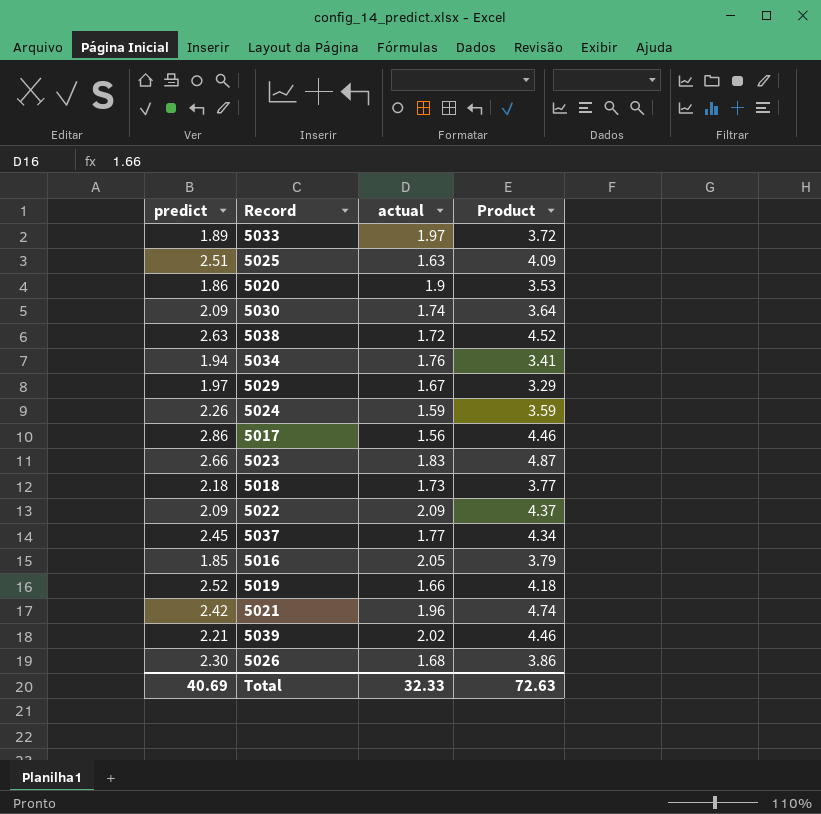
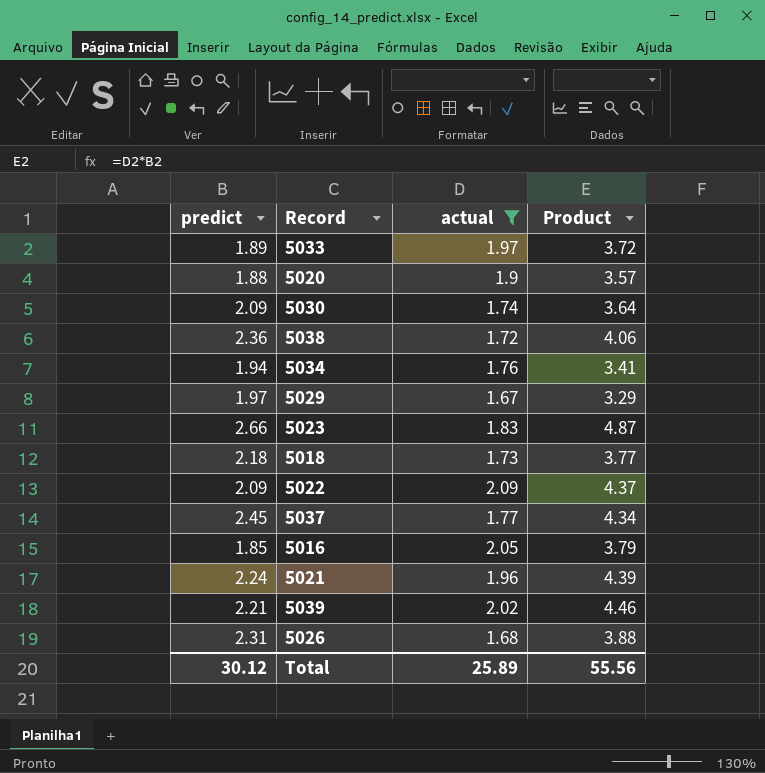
filter: none -> actual >= 1.67
5020 | predict: 1.86 -> 1.88
5020 | Product: 3.53 -> 3.57
5038 | predict: 2.63 -> 2.36
5038 | Product: 4.52 -> 4.06
5021 | predict: 2.42 -> 2.24
5021 | Product: 4.74 -> 4.39
5026 | predict: 2.30 -> 2.31
5026 | Product: 3.86 -> 3.88
Total | predict: 40.69 -> 30.12
Total | actual: 32.33 -> 25.89
Total | Product: 72.63 -> 55.56

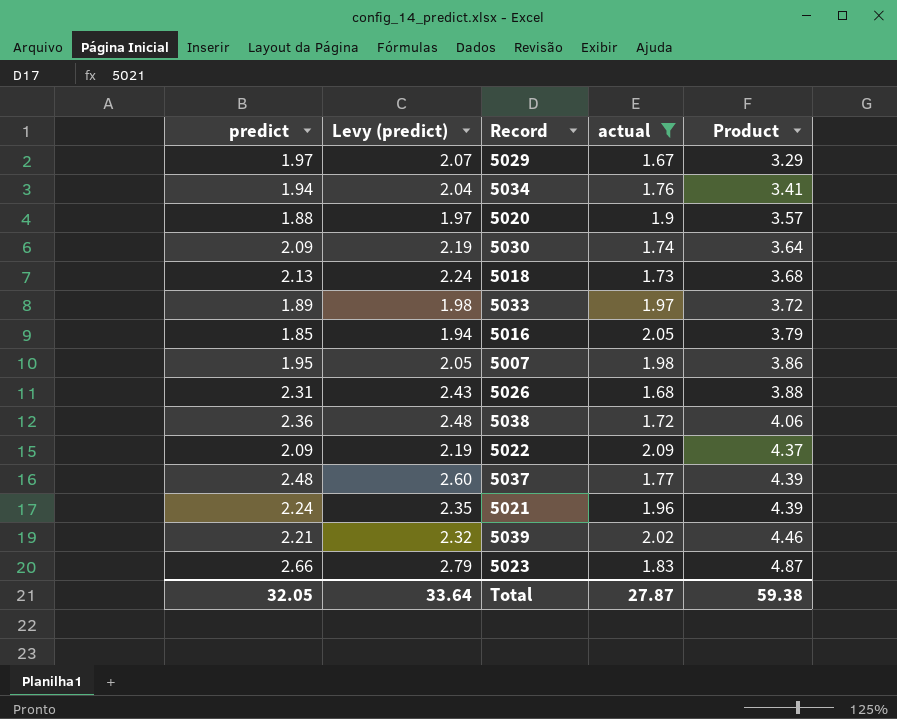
row order: none -> Product ascending
column Levy (predict) | formula: none -> [predict] * 1.05
5018 | predict: 2.18 -> 2.13
5018 | Product: 3.77 -> 3.68
row 5007: none -> 1.95 | 2.05 | 1.98 | 3.86
5037 | predict: 2.45 -> 2.48
5037 | Product: 4.34 -> 4.39
Total | predict: 30.12 -> 32.05
Total | actual: 25.89 -> 27.87
Total | Product: 55.56 -> 59.38

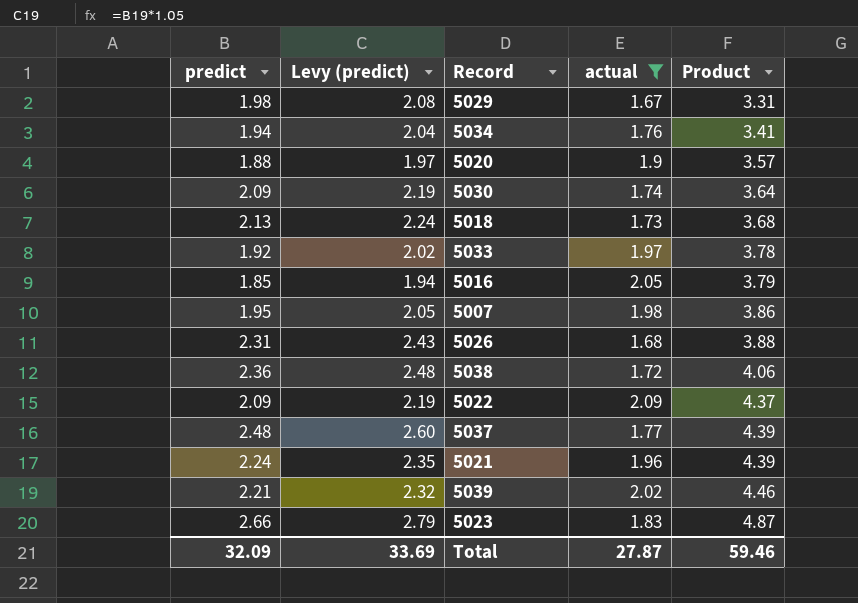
5029 | predict: 1.97 -> 1.98
5029 | Levy (predict): 2.07 -> 2.08
5029 | Product: 3.29 -> 3.31
5033 | predict: 1.89 -> 1.92
5033 | Levy (predict): 1.98 -> 2.02
5033 | Product: 3.72 -> 3.78
Total | predict: 32.05 -> 32.09
Total | Levy (predict): 33.64 -> 33.69
Total | Product: 59.38 -> 59.46

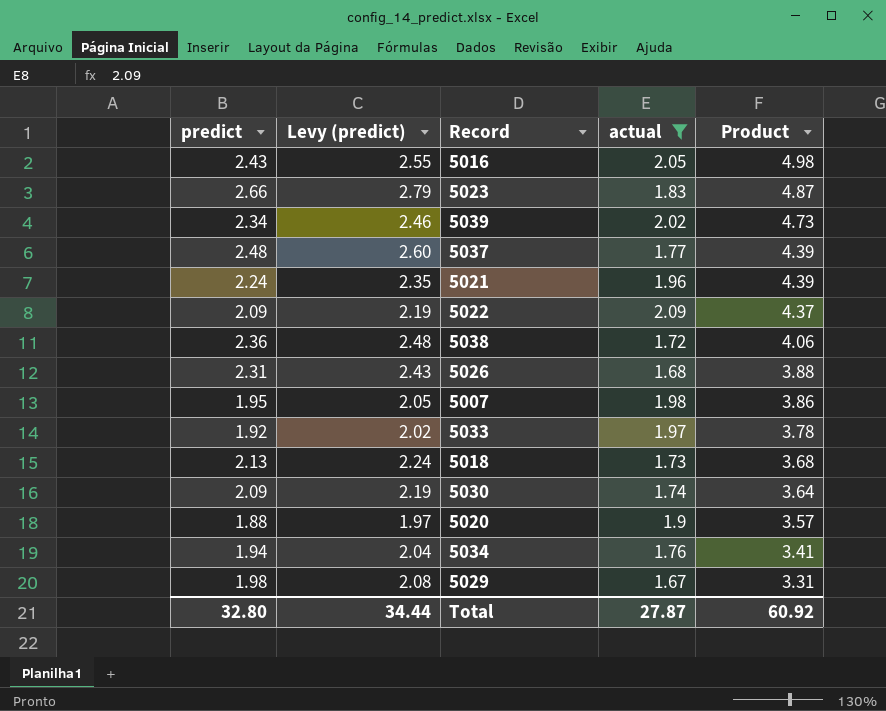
row order: Product ascending -> Product descending
5016 | predict: 1.85 -> 2.43
5016 | Levy (predict): 1.94 -> 2.55
5016 | Product: 3.79 -> 4.98
5039 | predict: 2.21 -> 2.34
5039 | Levy (predict): 2.32 -> 2.46
5039 | Product: 4.46 -> 4.73
Total | predict: 32.09 -> 32.80
Total | Levy (predict): 33.69 -> 34.44
Total | Product: 59.46 -> 60.92

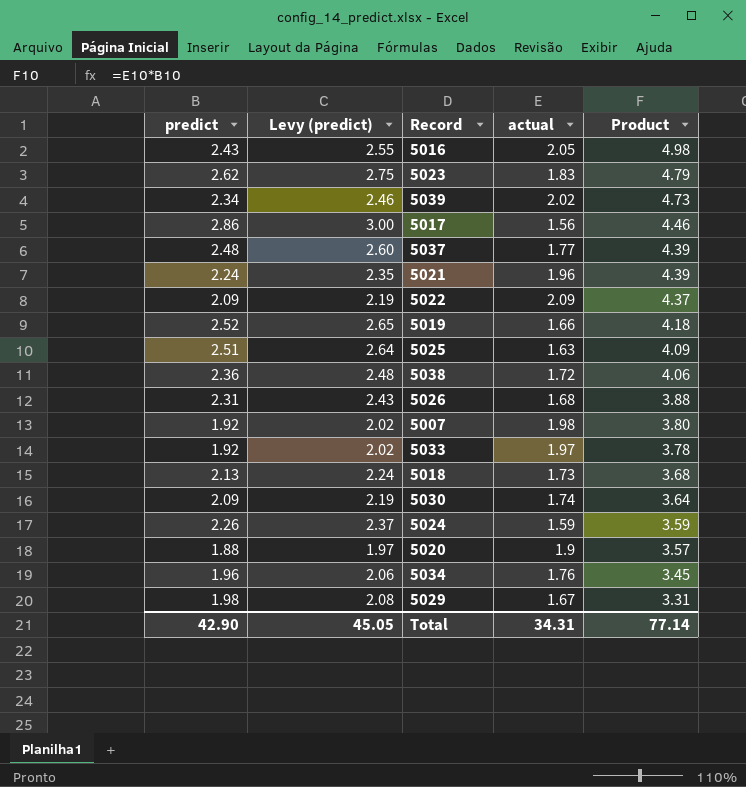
filter: actual >= 1.67 -> none
5023 | predict: 2.66 -> 2.62
5023 | Levy (predict): 2.79 -> 2.75
5023 | Product: 4.87 -> 4.79
5007 | predict: 1.95 -> 1.92
5007 | Levy (predict): 2.05 -> 2.02
5007 | Product: 3.86 -> 3.80
5034 | predict: 1.94 -> 1.96
5034 | Levy (predict): 2.04 -> 2.06
5034 | Product: 3.41 -> 3.45
Total | predict: 32.80 -> 42.90
Total | Levy (predict): 34.44 -> 45.05
Total | actual: 27.87 -> 34.31
Total | Product: 60.92 -> 77.14

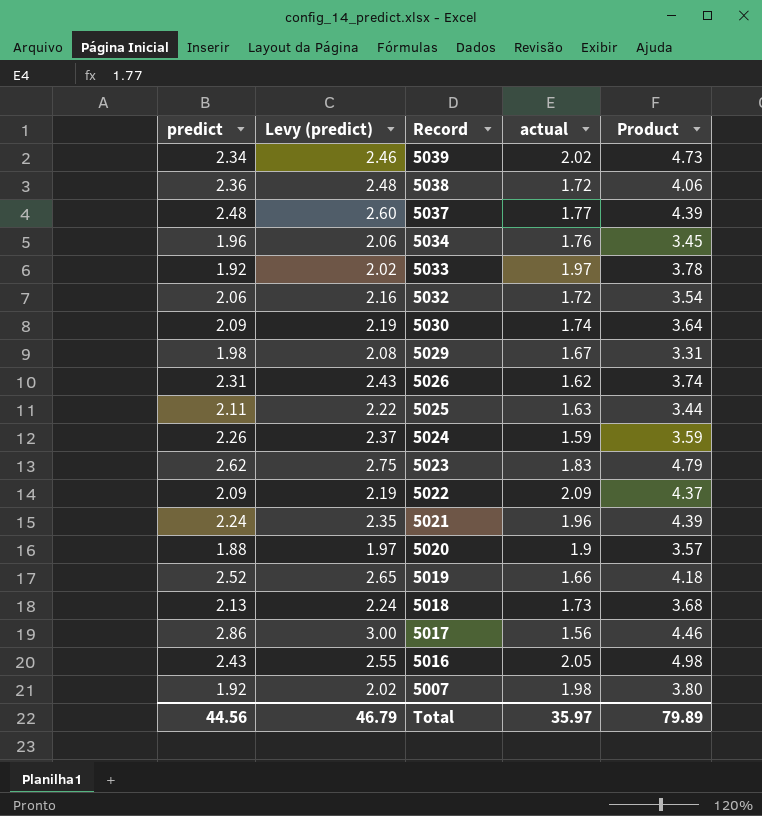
row order: Product descending -> Record descending
row 5032: none -> 2.06 | 2.16 | 1.72 | 3.54
5026 | actual: 1.68 -> 1.62
5026 | Product: 3.88 -> 3.74
5025 | predict: 2.51 -> 2.11
5025 | Levy (predict): 2.64 -> 2.22
5025 | Product: 4.09 -> 3.44
Total | predict: 42.90 -> 44.56
Total | Levy (predict): 45.05 -> 46.79
Total | actual: 34.31 -> 35.97
Total | Product: 77.14 -> 79.89

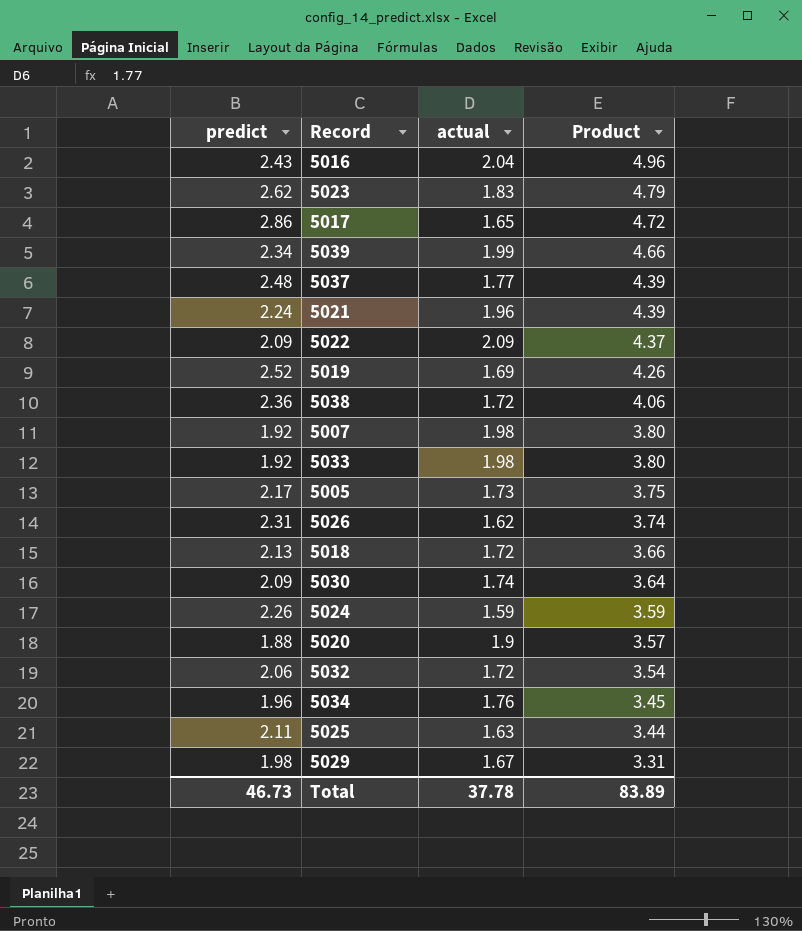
row order: Record descending -> Product descending
column Levy (predict) | formula: [predict] * 1.05 -> none
5016 | actual: 2.05 -> 2.04
5016 | Product: 4.98 -> 4.96
5017 | actual: 1.56 -> 1.65
5017 | Product: 4.46 -> 4.72
5039 | actual: 2.02 -> 1.99
5039 | Product: 4.73 -> 4.66
5019 | actual: 1.66 -> 1.69
5019 | Product: 4.18 -> 4.26
5033 | actual: 1.97 -> 1.98
5033 | Product: 3.78 -> 3.80
row 5005: none -> 2.17 | 1.73 | 3.75
5018 | actual: 1.73 -> 1.72
5018 | Product: 3.68 -> 3.66
Total | predict: 44.56 -> 46.73
Total | actual: 35.97 -> 37.78
Total | Product: 79.89 -> 83.89

